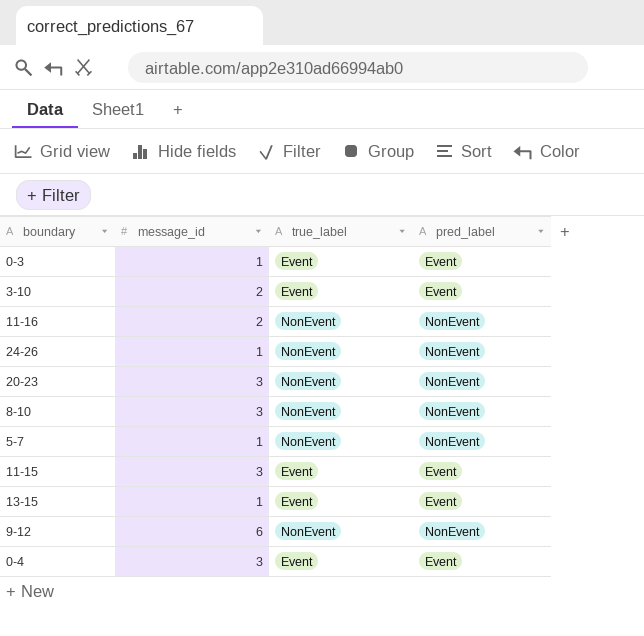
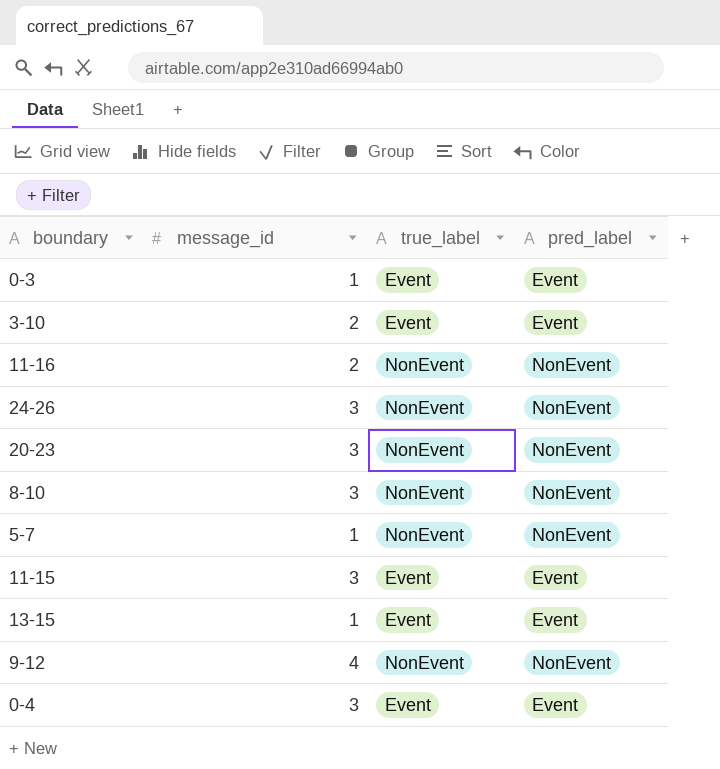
24-26 | message_id: 1 -> 3
9-12 | message_id: 6 -> 4

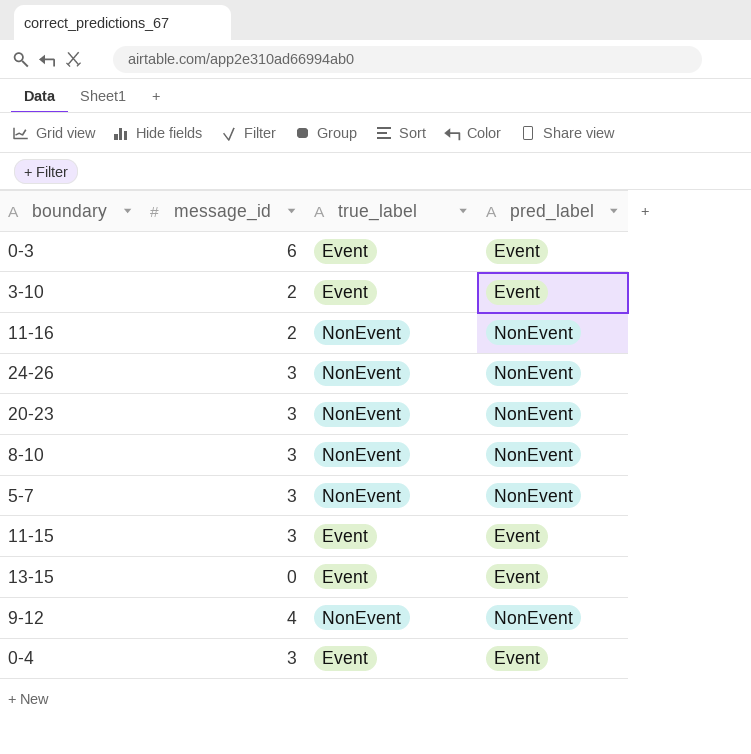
0-3 | message_id: 1 -> 6
5-7 | message_id: 1 -> 3
13-15 | message_id: 1 -> 0

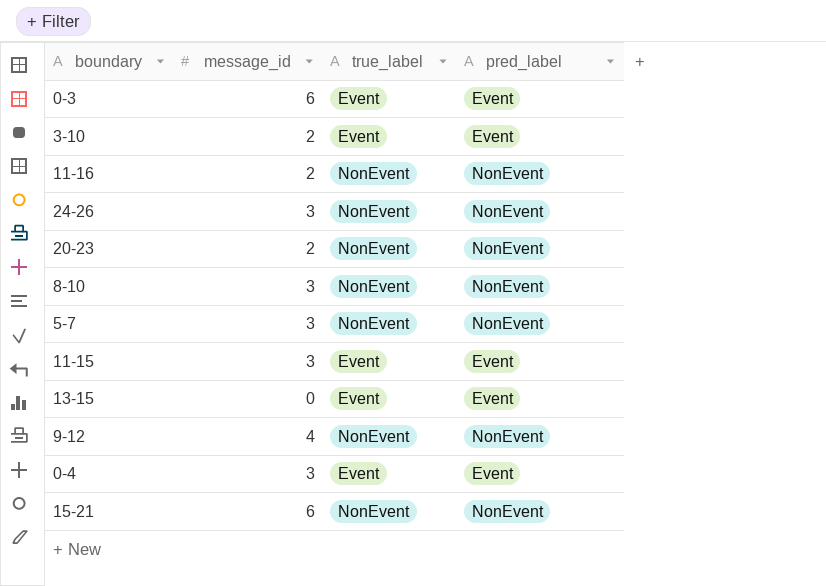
20-23 | message_id: 3 -> 2
row 15-21: none -> 6 | NonEvent | NonEvent

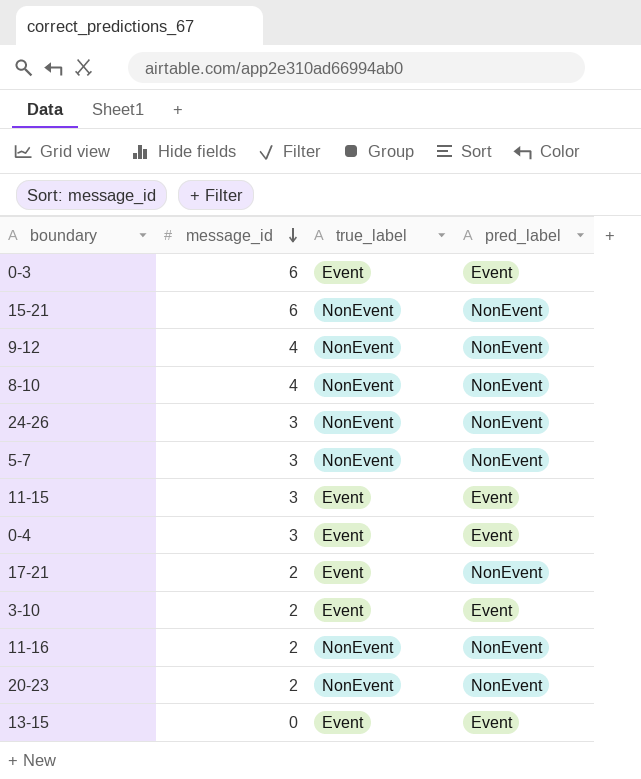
row order: none -> message_id descending
8-10 | message_id: 3 -> 4
row 17-21: none -> 2 | Event | NonEvent

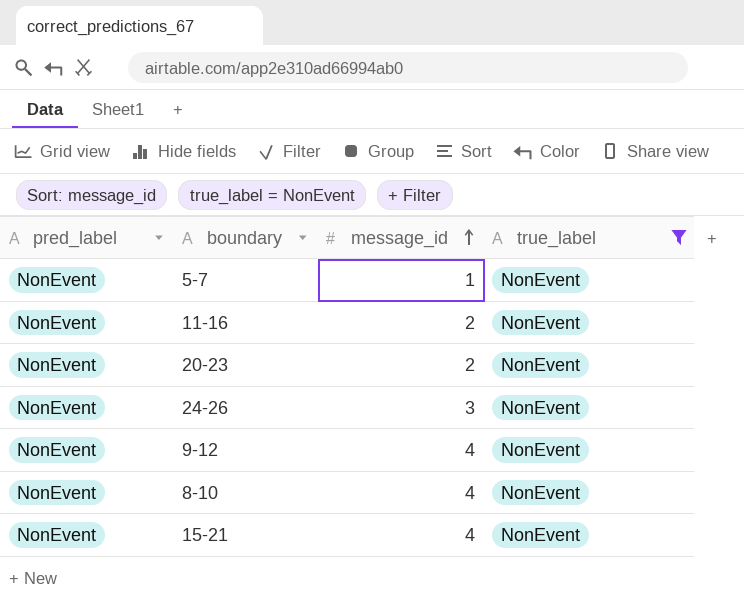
filter: none -> true_label = NonEvent
row order: message_id descending -> message_id ascending
column pred_label | position: 4 -> 1
5-7 | message_id: 3 -> 1
15-21 | message_id: 6 -> 4

